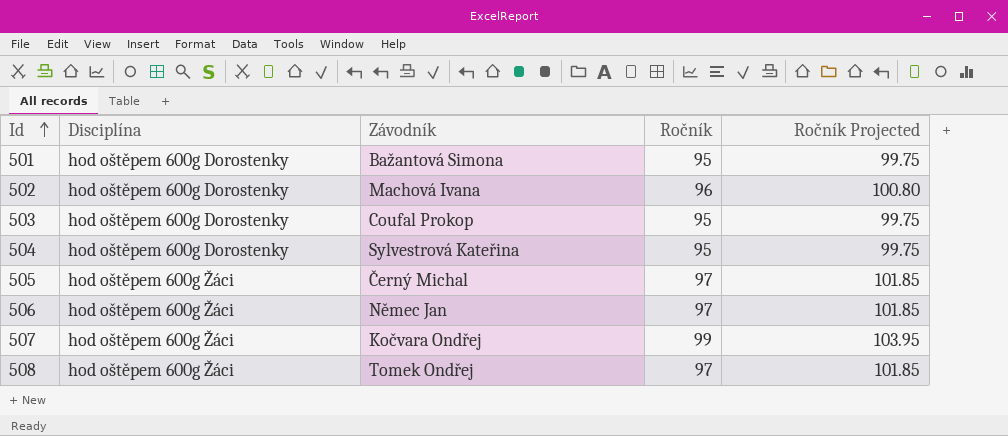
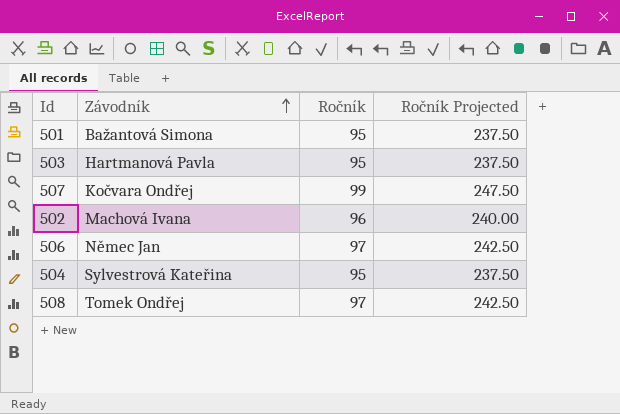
row order: Id ascending -> Závodník ascending
column Disciplína | position: 2 -> none
column Ročník Projected | formula: [Ročník] * 1.05 -> [Ročník] * 2.5
row 505: hod oštěpem 600g Žáci | Černý Michal | 97 | 101.85 -> none
503 | Závodník: Coufal Prokop -> Hartmanová Pavla

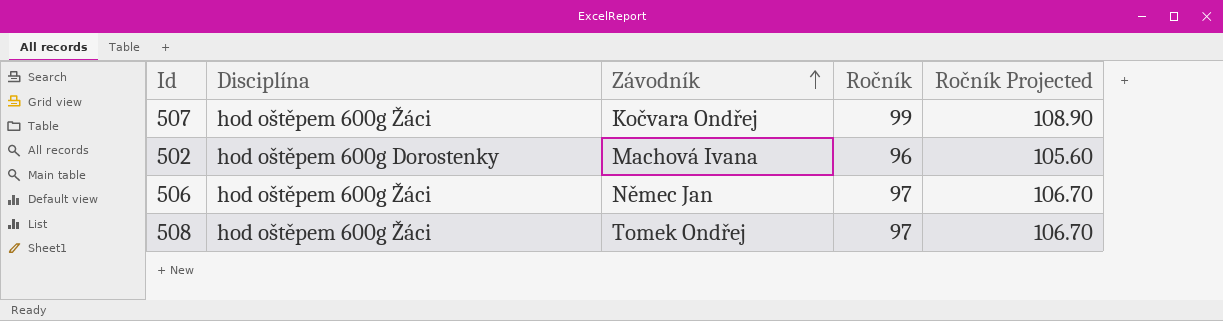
column Disciplína | position: none -> 2
column Ročník Projected | formula: [Ročník] * 2.5 -> [Ročník] * 1.1
row 501: Bažantová Simona | 95 | 237.50 -> none
row 503: Hartmanová Pavla | 95 | 237.50 -> none
row 504: Sylvestrová Kateřina | 95 | 237.50 -> none

